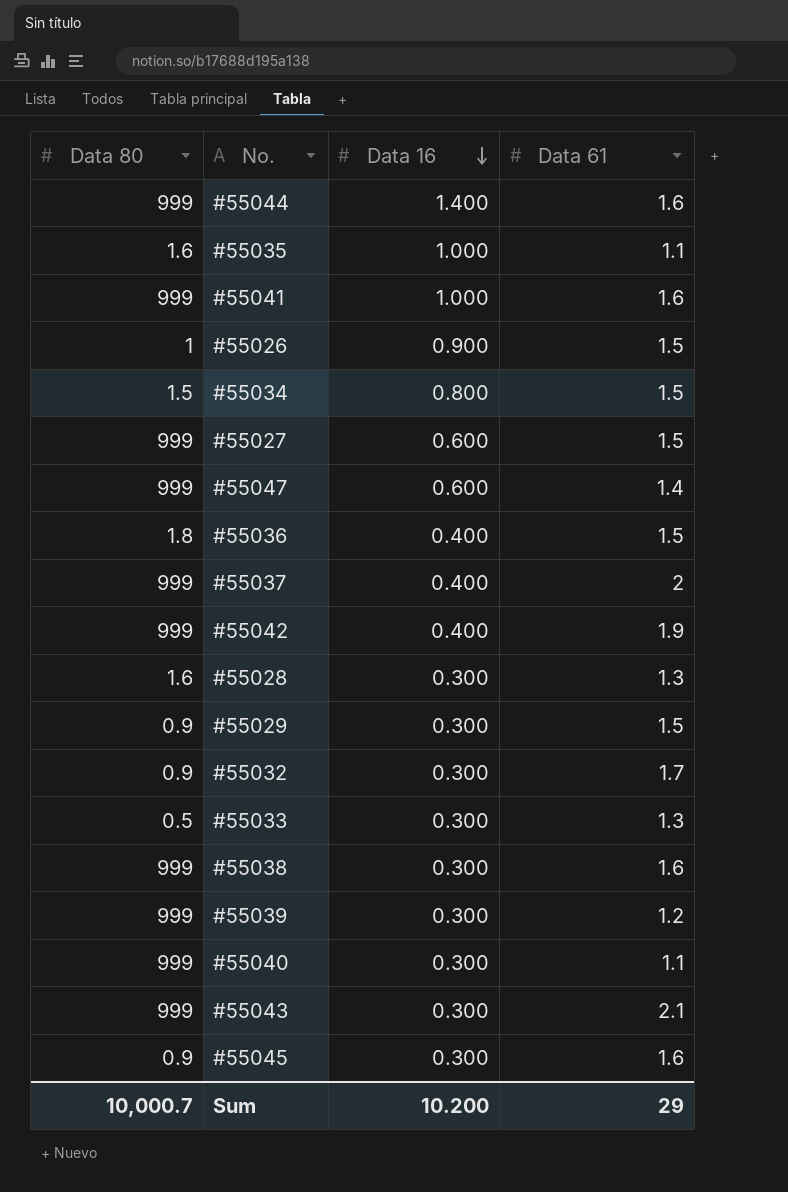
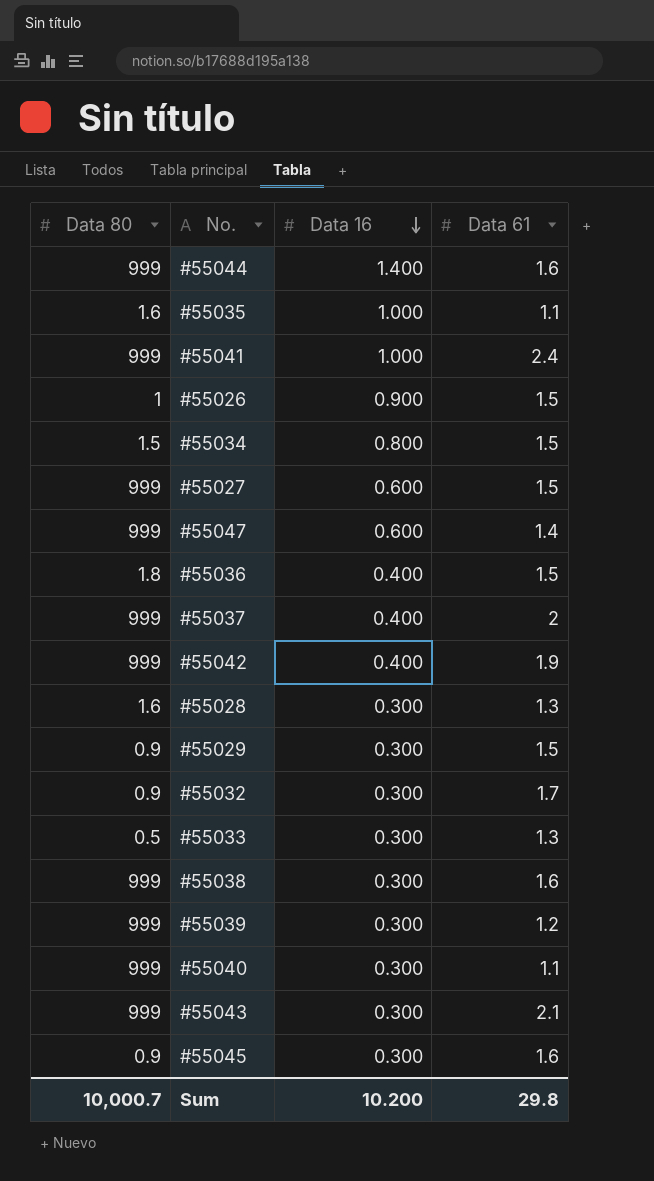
#55041 | Data 61: 1.6 -> 2.4
Sum | Data 61: 29 -> 29.8

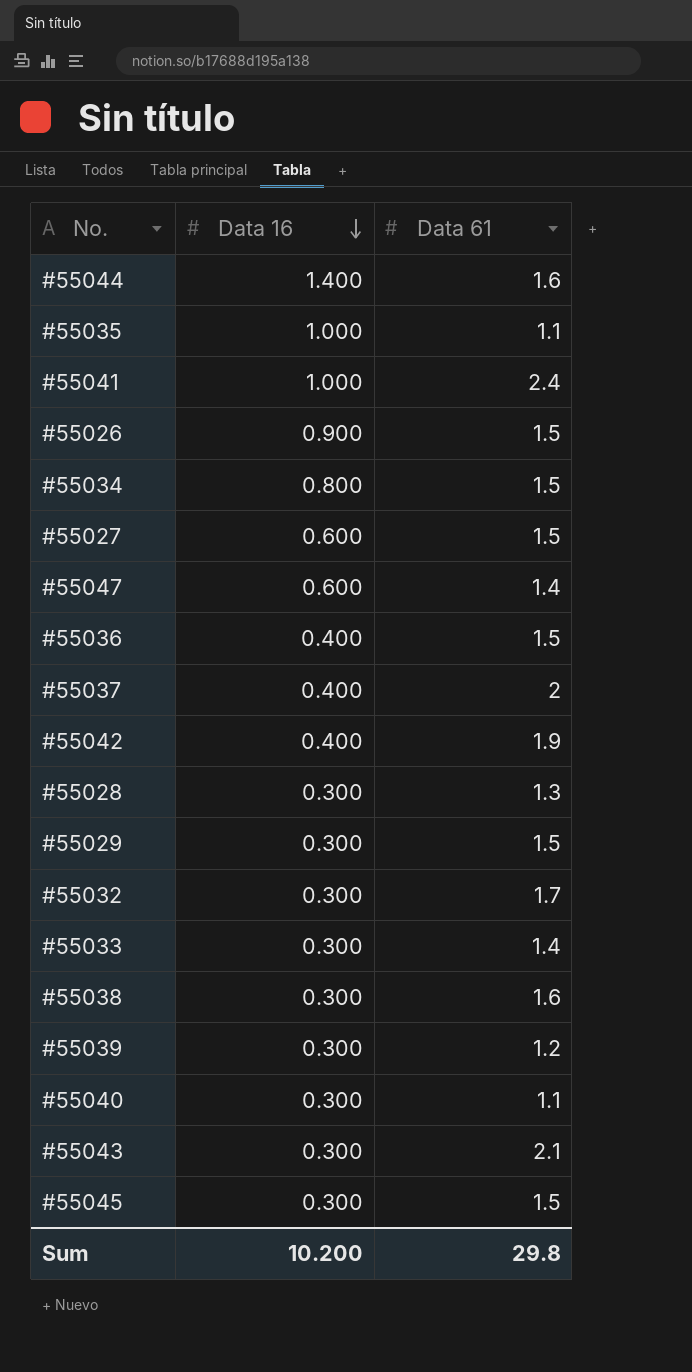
column Data 80 | position: 1 -> none
#55033 | Data 61: 1.3 -> 1.4
#55045 | Data 61: 1.6 -> 1.5

